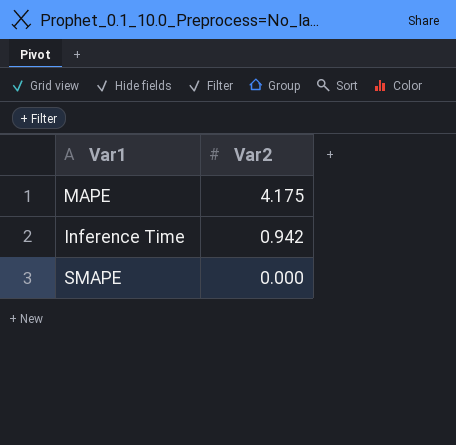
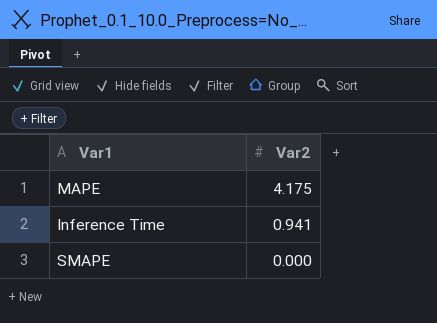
Inference Time | Var2: 0.942 -> 0.941

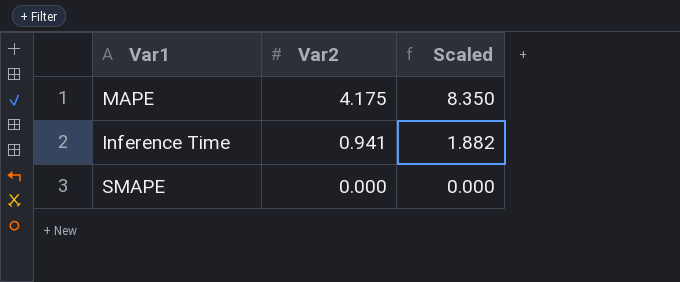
column Scaled | formula: none -> [Var2] * 2

